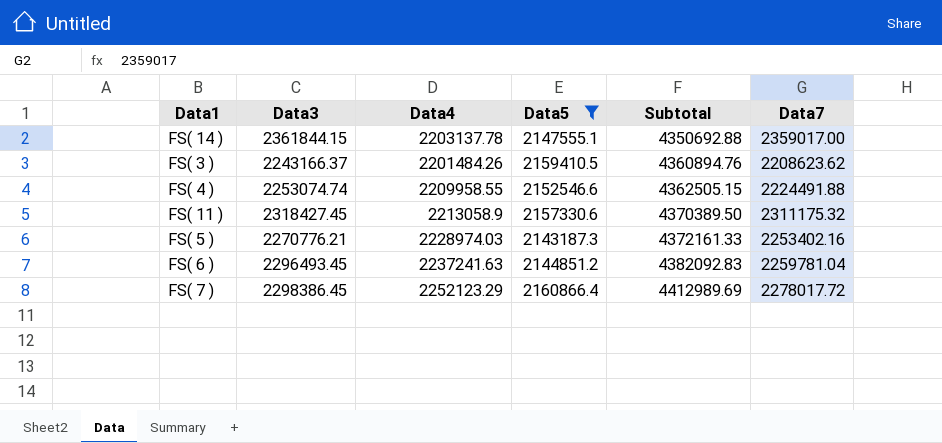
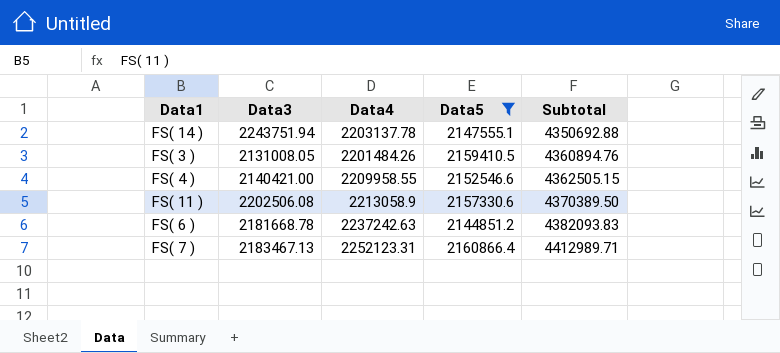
column Data7 | position: 6 -> none
row FS( 5 ): 2270776.21 | 2228974.03 | 2143187.3 | 4372161.33 | 2253402.16 -> none
FS( 14 ) | Data3: 2361844.15 -> 2243751.94
FS( 3 ) | Data3: 2243166.37 -> 2131008.05
FS( 4 ) | Data3: 2253074.74 -> 2140421.00
FS( 11 ) | Data3: 2318427.45 -> 2202506.08
FS( 6 ) | Data3: 2296493.45 -> 2181668.78
FS( 6 ) | Data4: 2237241.63 -> 2237242.63
FS( 6 ) | Subtotal: 4382092.83 -> 4382093.83
FS( 7 ) | Data3: 2298386.45 -> 2183467.13
FS( 7 ) | Data4: 2252123.29 -> 2252123.31
FS( 7 ) | Subtotal: 4412989.69 -> 4412989.71

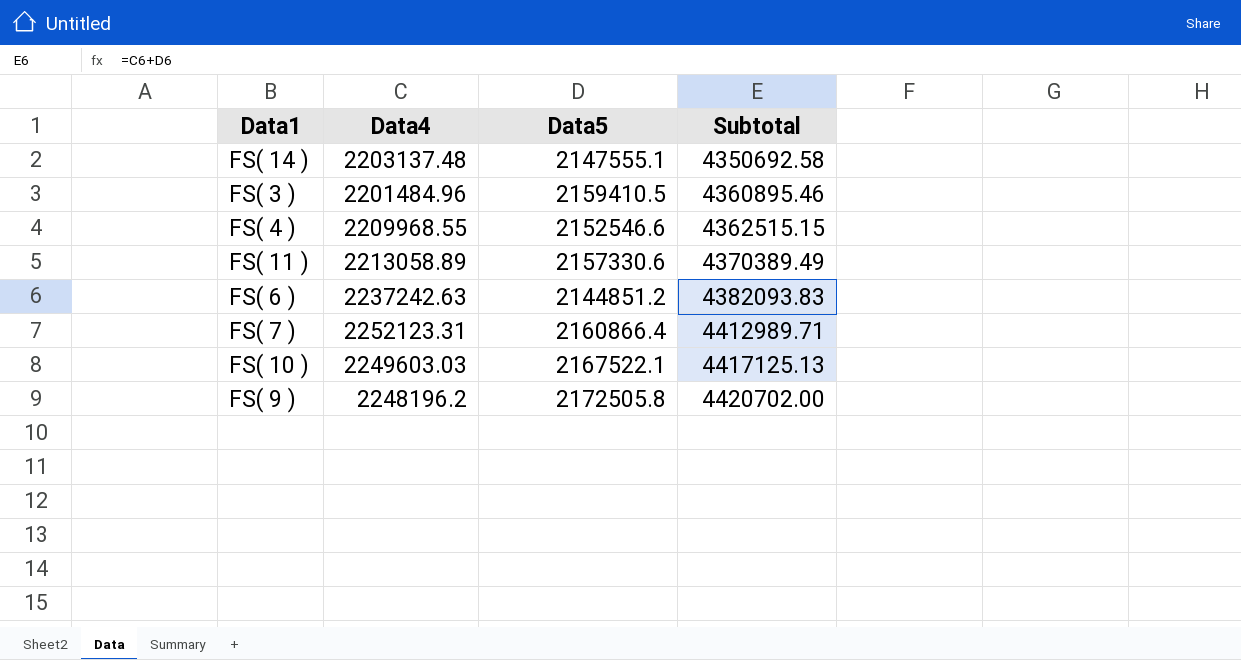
filter: Data5 <= 2160866.4 -> none
column Data3 | position: 2 -> none
FS( 14 ) | Data4: 2203137.78 -> 2203137.48
FS( 14 ) | Subtotal: 4350692.88 -> 4350692.58
FS( 3 ) | Data4: 2201484.26 -> 2201484.96
FS( 3 ) | Subtotal: 4360894.76 -> 4360895.46
FS( 4 ) | Data4: 2209958.55 -> 2209968.55
FS( 4 ) | Subtotal: 4362505.15 -> 4362515.15
FS( 11 ) | Data4: 2213058.9 -> 2213058.89
FS( 11 ) | Subtotal: 4370389.50 -> 4370389.49

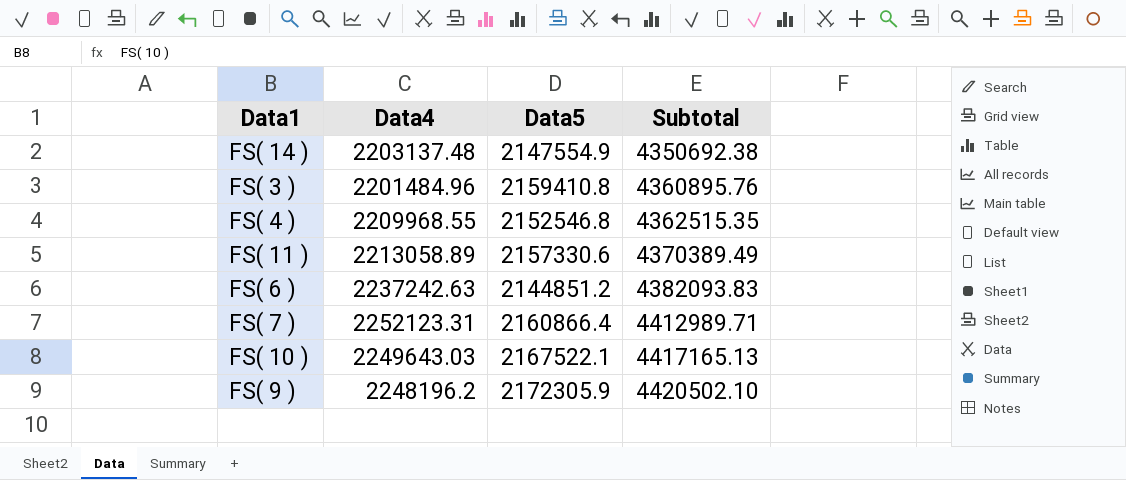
FS( 14 ) | Data5: 2147555.1 -> 2147554.9
FS( 14 ) | Subtotal: 4350692.58 -> 4350692.38
FS( 3 ) | Data5: 2159410.5 -> 2159410.8
FS( 3 ) | Subtotal: 4360895.46 -> 4360895.76
FS( 4 ) | Data5: 2152546.6 -> 2152546.8
FS( 4 ) | Subtotal: 4362515.15 -> 4362515.35
FS( 10 ) | Data4: 2249603.03 -> 2249643.03
FS( 10 ) | Subtotal: 4417125.13 -> 4417165.13
FS( 9 ) | Data5: 2172505.8 -> 2172305.9
FS( 9 ) | Subtotal: 4420702.00 -> 4420502.10

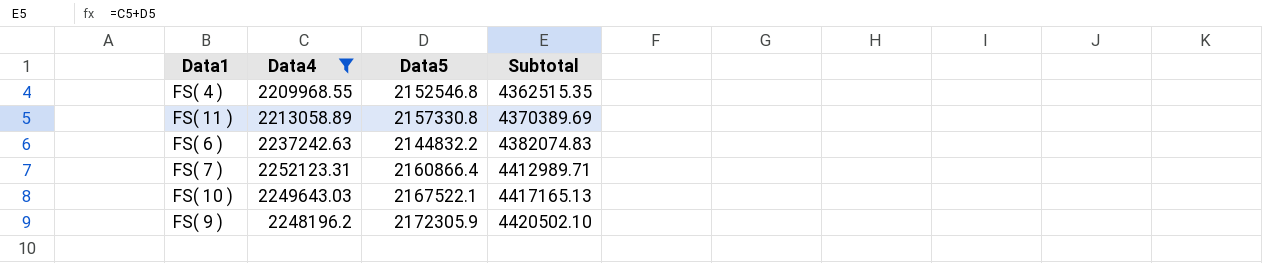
filter: none -> Data4 >= 2209968.55
FS( 11 ) | Data5: 2157330.6 -> 2157330.8
FS( 11 ) | Subtotal: 4370389.49 -> 4370389.69
FS( 6 ) | Data5: 2144851.2 -> 2144832.2
FS( 6 ) | Subtotal: 4382093.83 -> 4382074.83

